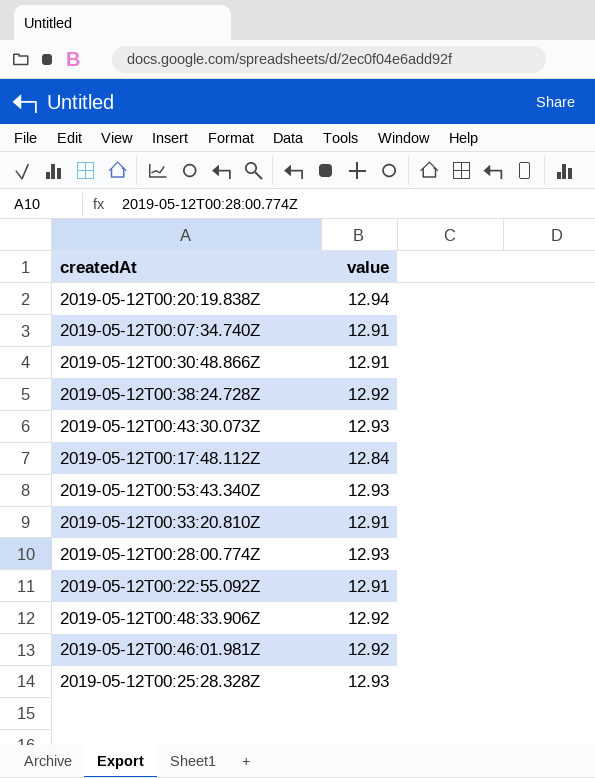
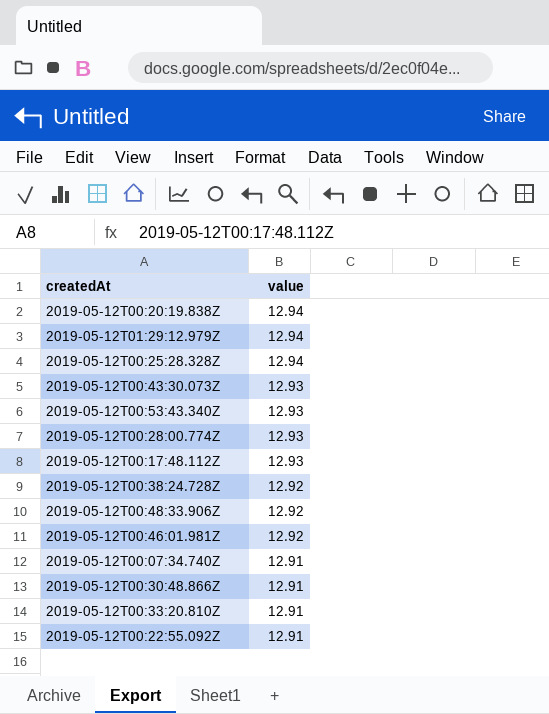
row order: none -> value descending
row 2019-05-12T01:29:12.979Z: none -> 12.94
2019-05-12T00:25:28.328Z | value: 12.93 -> 12.94
2019-05-12T00:17:48.112Z | value: 12.84 -> 12.93

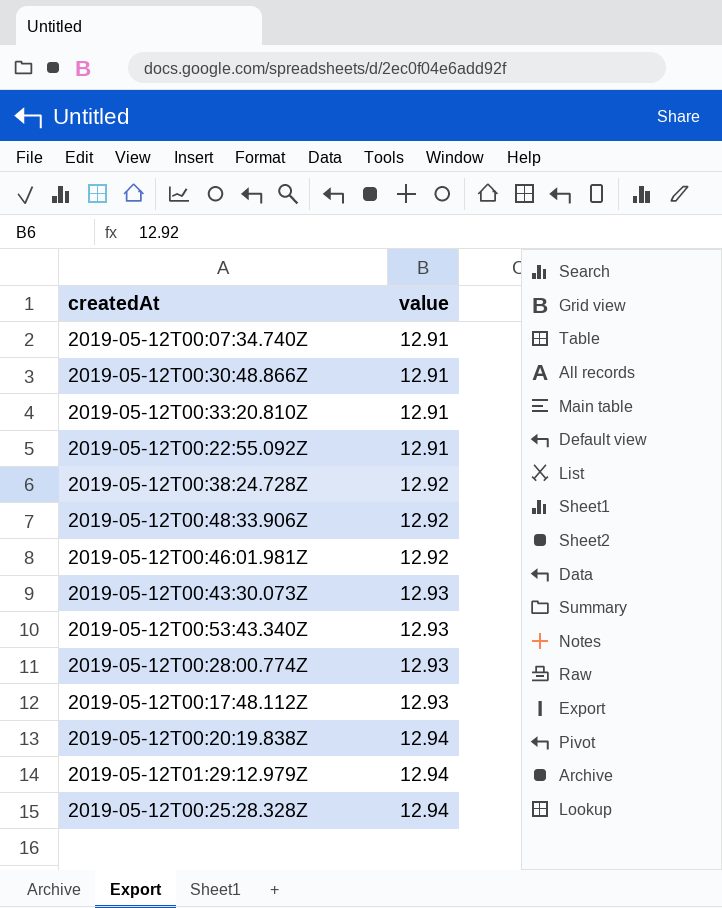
row order: value descending -> value ascending

